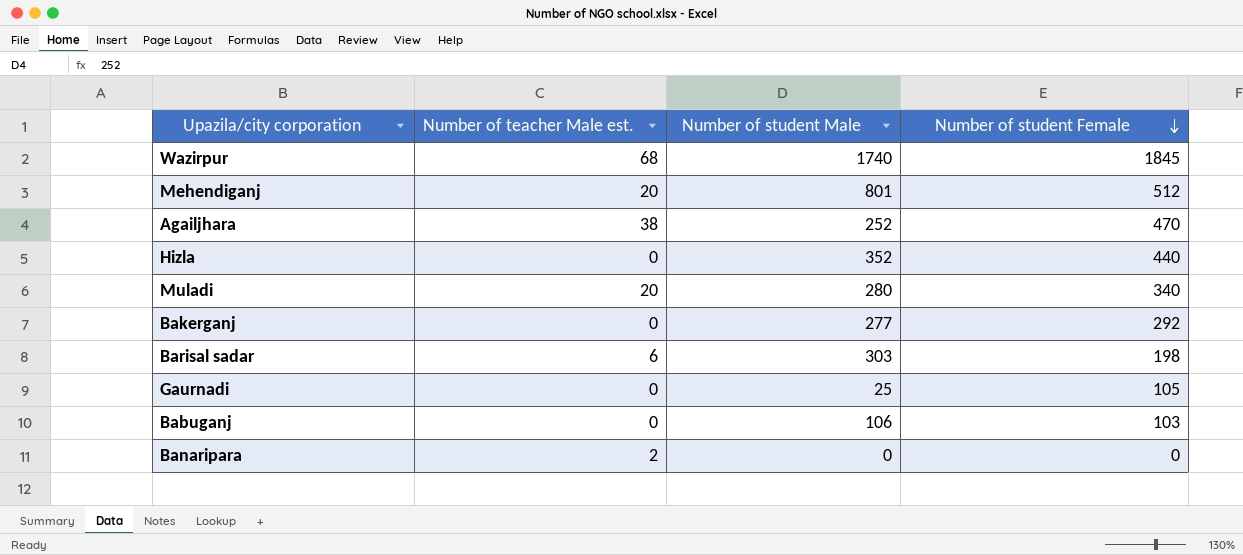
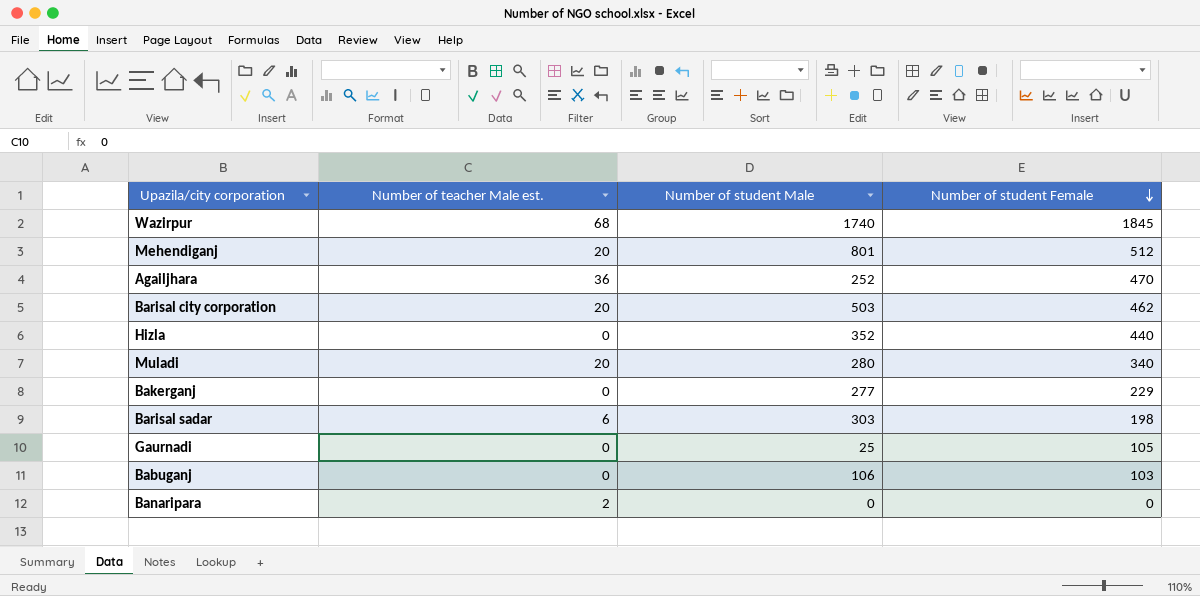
Agailjhara | Number of teacher Male est.: 38 -> 36
row Barisal city corporation: none -> 20 | 503 | 462
Bakerganj | Number of student Female: 292 -> 229

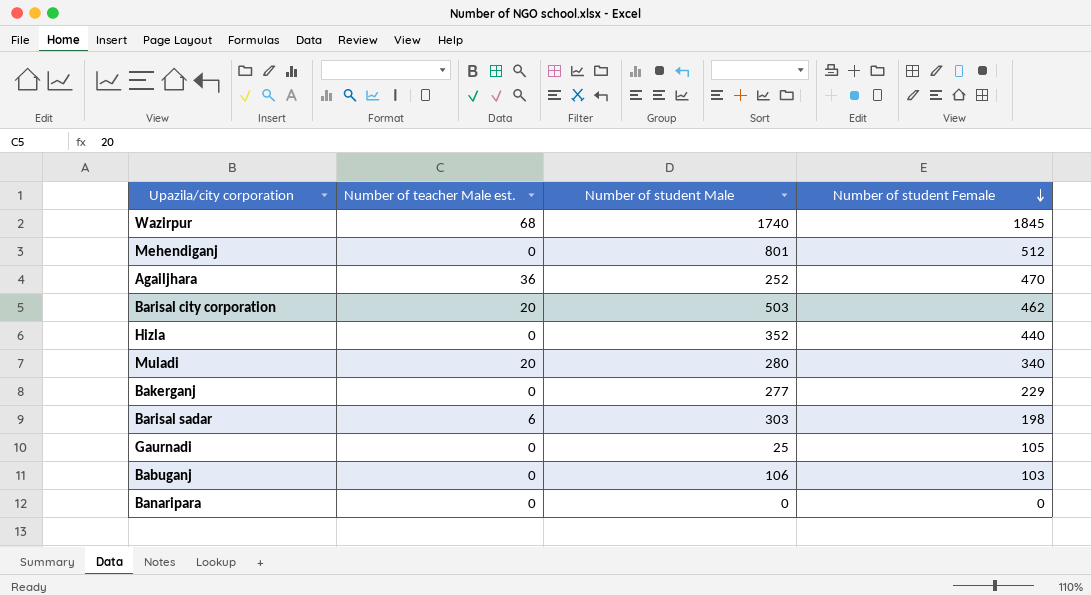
Mehendiganj | Number of teacher Male est.: 20 -> 0
Banaripara | Number of teacher Male est.: 2 -> 0

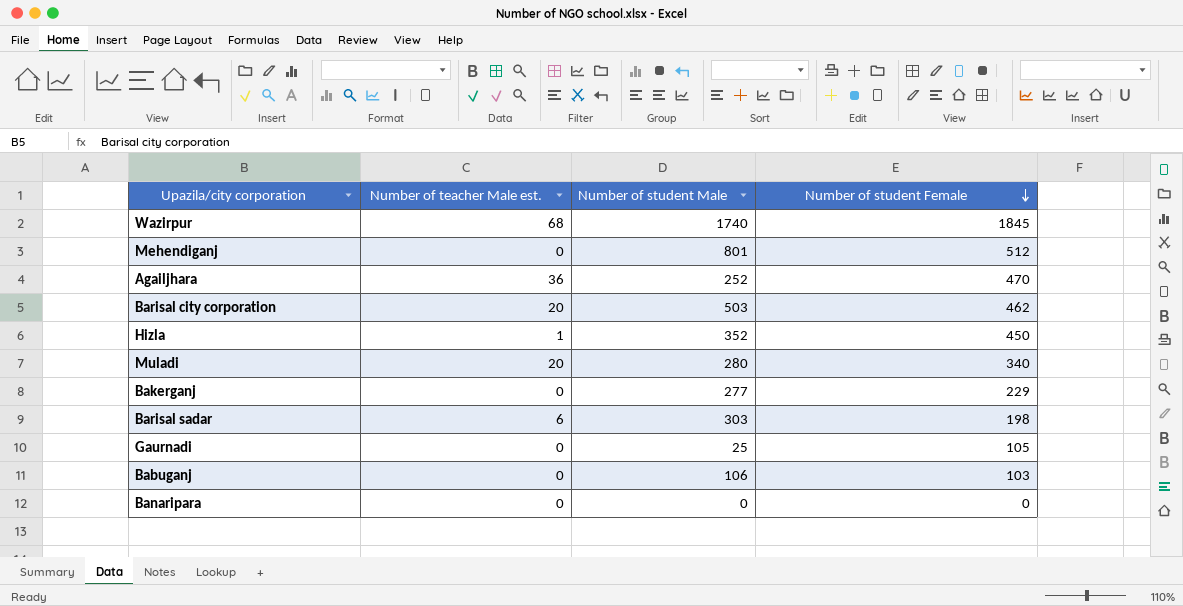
Hizla | Number of teacher Male est.: 0 -> 1
Hizla | Number of student Female: 440 -> 450

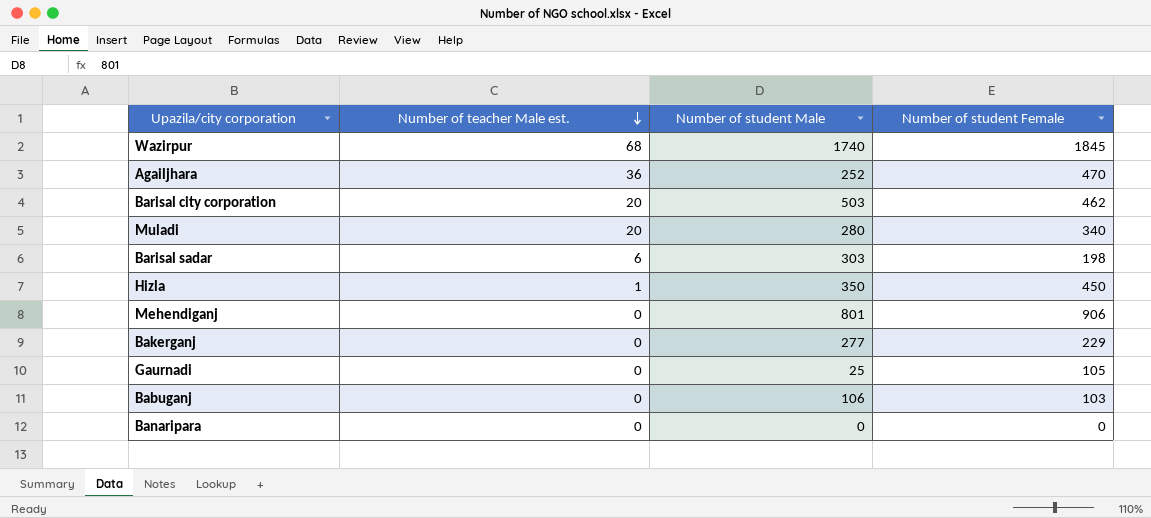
row order: Number of student Female descending -> Number of teacher Male est. descending
Hizla | Number of student Male: 352 -> 350
Mehendiganj | Number of student Female: 512 -> 906

